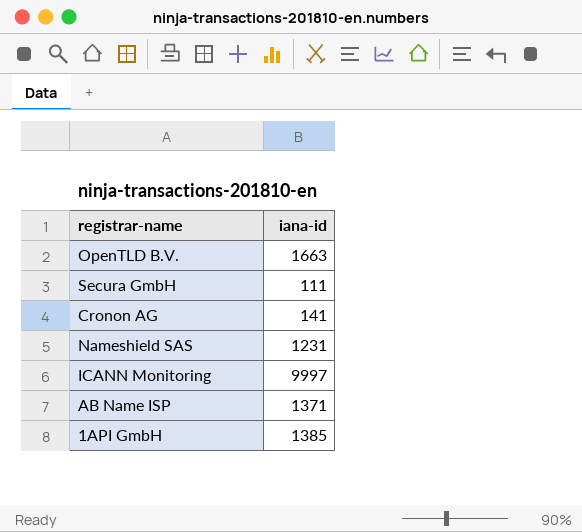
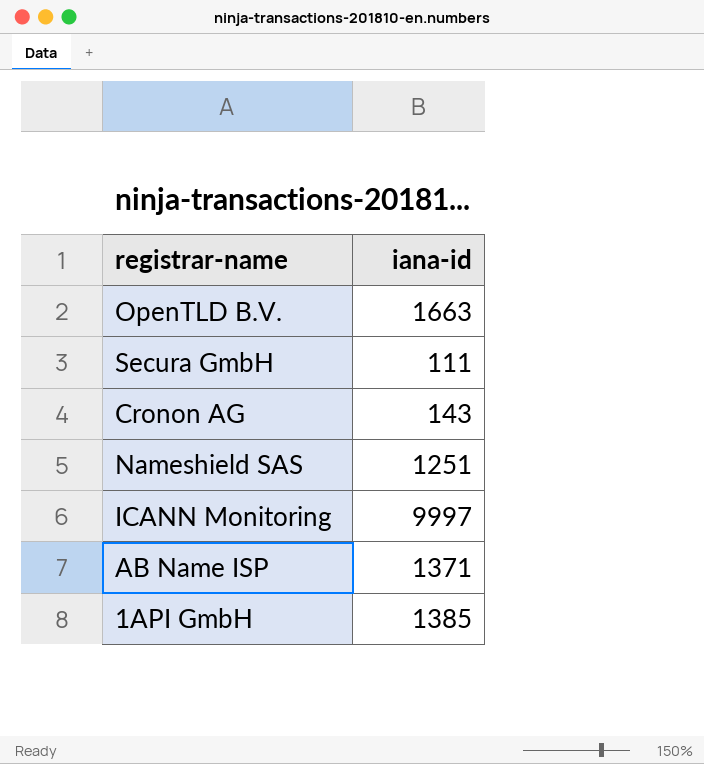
Cronon AG | iana-id: 141 -> 143
Nameshield SAS | iana-id: 1231 -> 1251

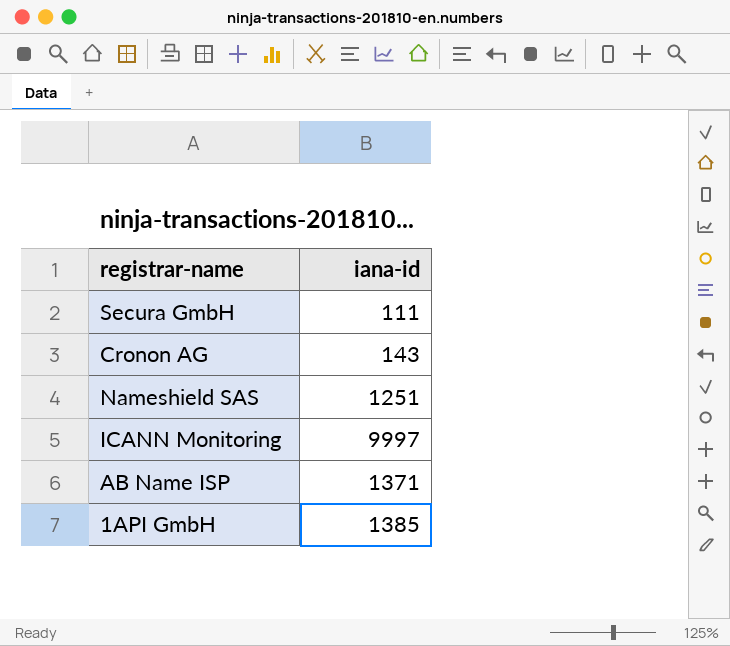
row OpenTLD B.V.: 1663 -> none

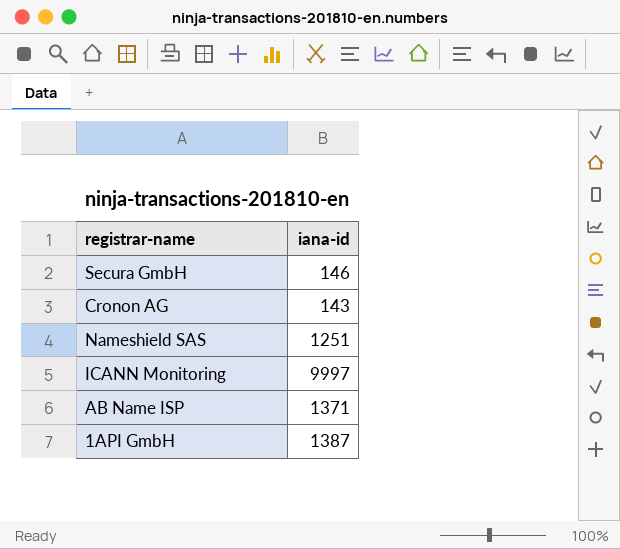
Secura GmbH | iana-id: 111 -> 146
1API GmbH | iana-id: 1385 -> 1387

